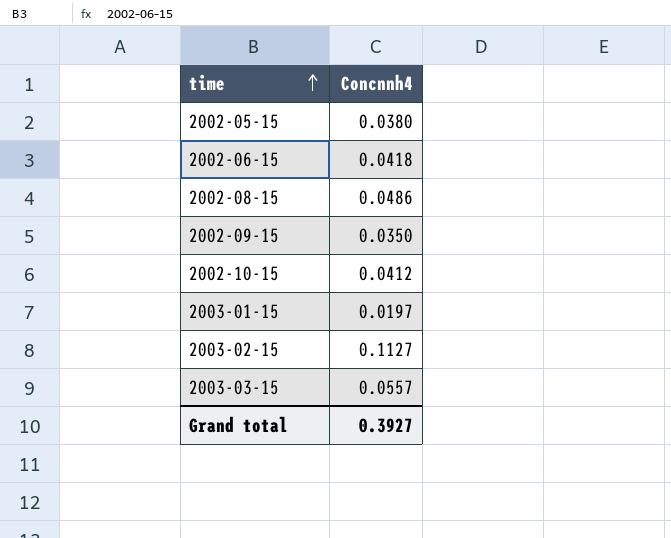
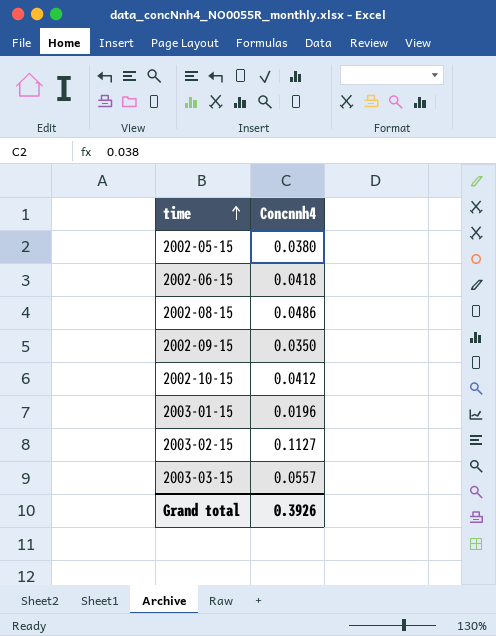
2003-01-15 | Concnnh4: 0.0197 -> 0.0196
Grand total | Concnnh4: 0.3927 -> 0.3926

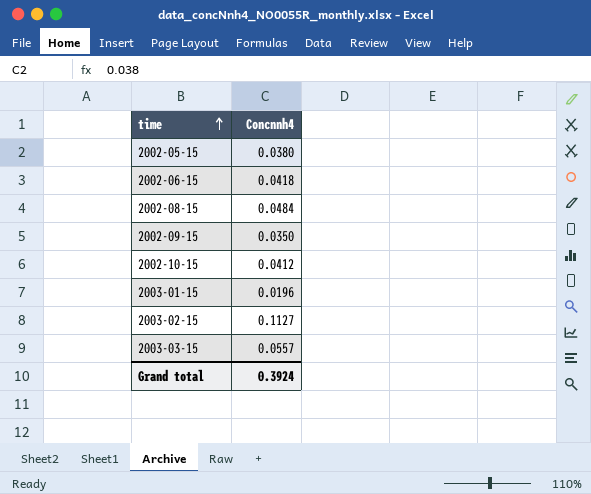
2002-08-15 | Concnnh4: 0.0486 -> 0.0484
Grand total | Concnnh4: 0.3926 -> 0.3924

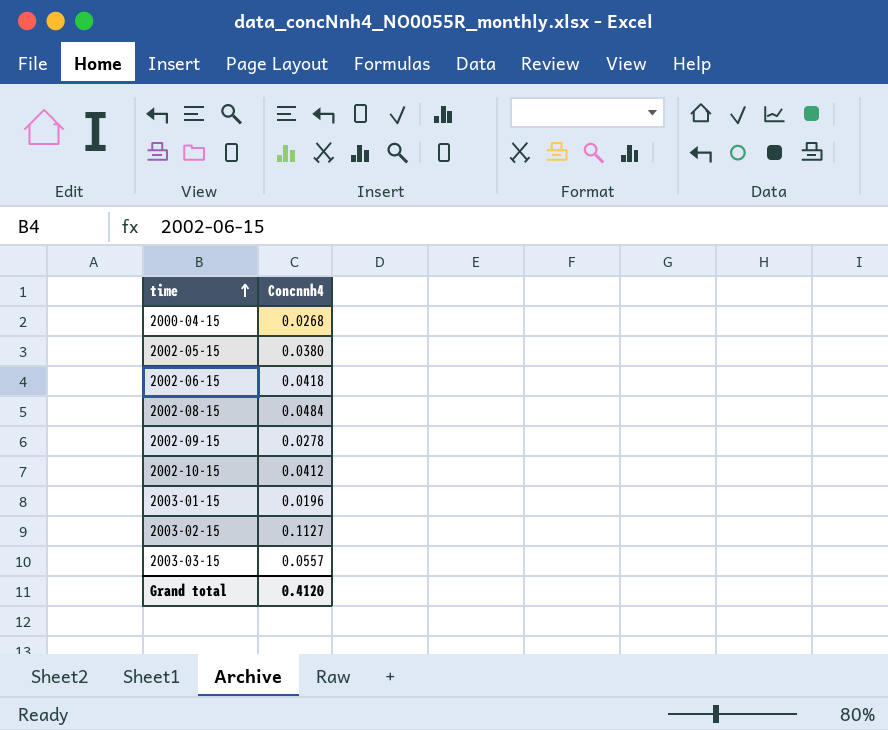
row 2000-04-15: none -> 0.0268
2002-09-15 | Concnnh4: 0.0350 -> 0.0278
Grand total | Concnnh4: 0.3924 -> 0.4120

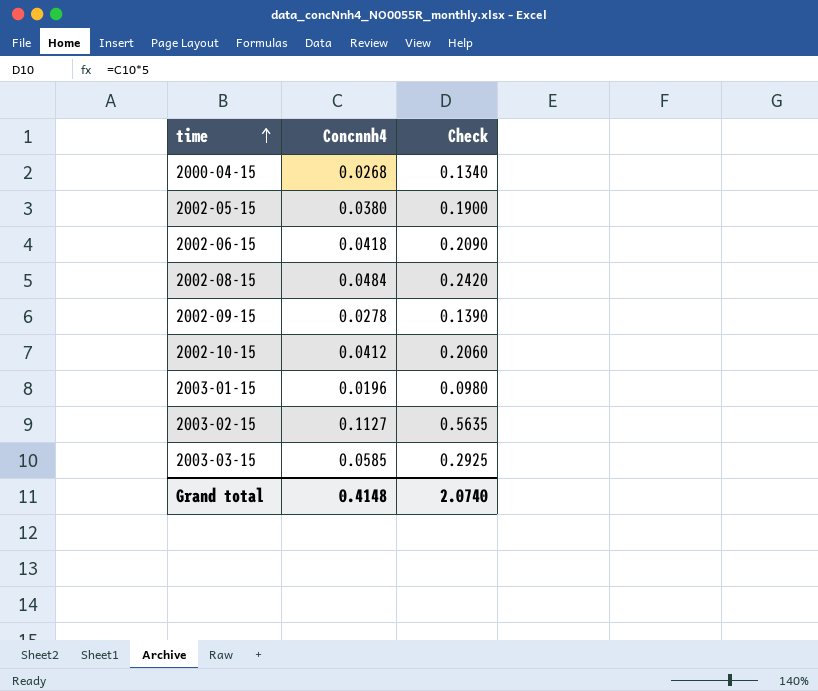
column Check | formula: none -> [Concnnh4] * 5
2003-03-15 | Concnnh4: 0.0557 -> 0.0585
Grand total | Concnnh4: 0.4120 -> 0.4148

